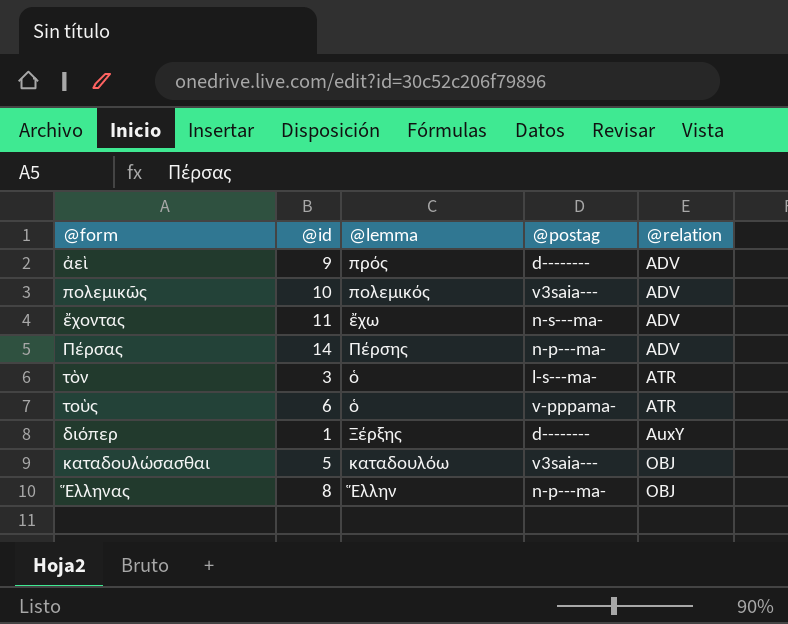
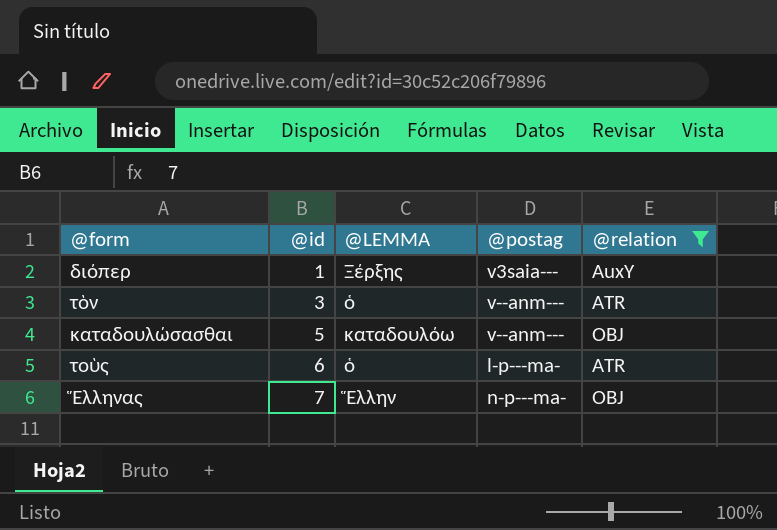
filter: none -> @relation != ADV
row order: @relation ascending -> @id ascending
column name: @lemma -> @LEMMA
διόπερ | @postag: d-------- -> v3saia---
τὸν | @postag: l-s---ma- -> v--anm---
καταδουλώσασθαι | @postag: v3saia--- -> v--anm---
τοὺς | @postag: v-pppama- -> l-p---ma-
Ἕλληνας | @id: 8 -> 7

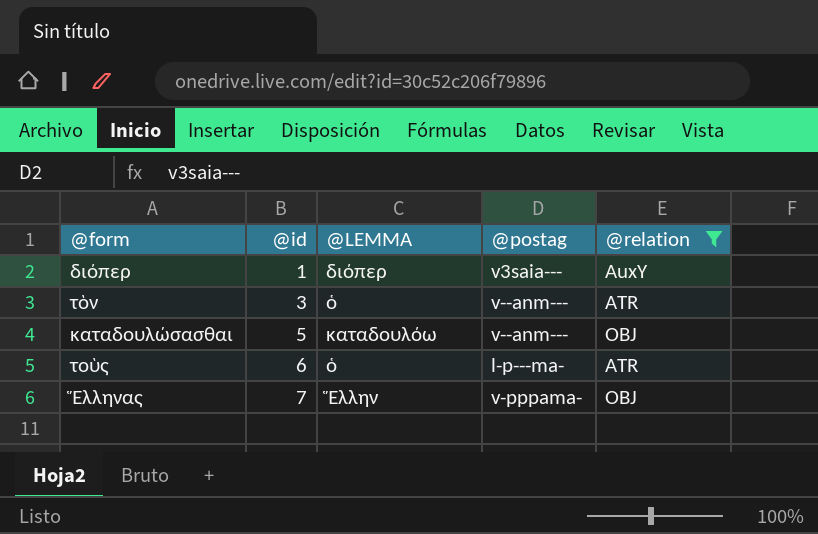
διόπερ | @LEMMA: Ξέρξης -> διόπερ
Ἕλληνας | @postag: n-p---ma- -> v-pppama-

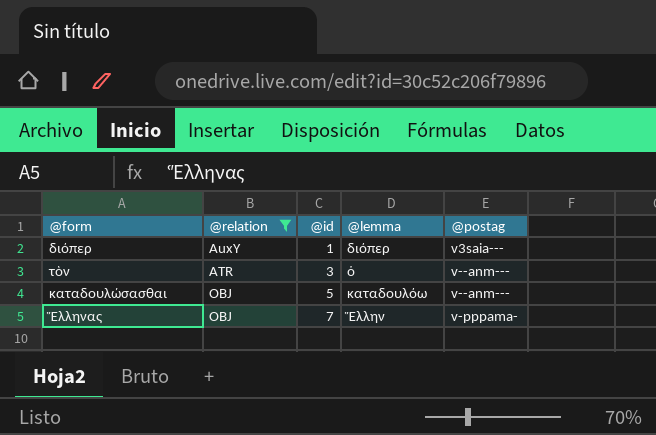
column @relation | position: 5 -> 2
column name: @LEMMA -> @lemma
row τοὺς: 6 | ὁ | l-p---ma- | ATR -> none

